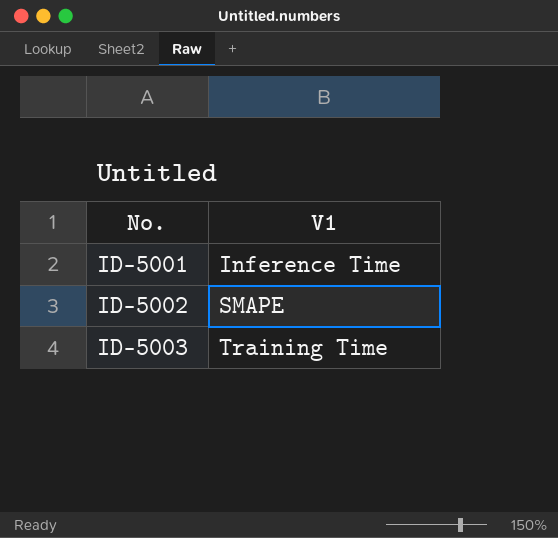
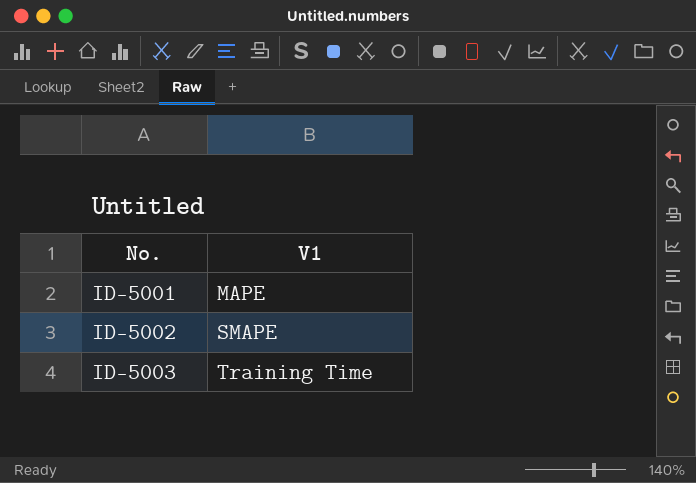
ID-5001 | V1: Inference Time -> MAPE

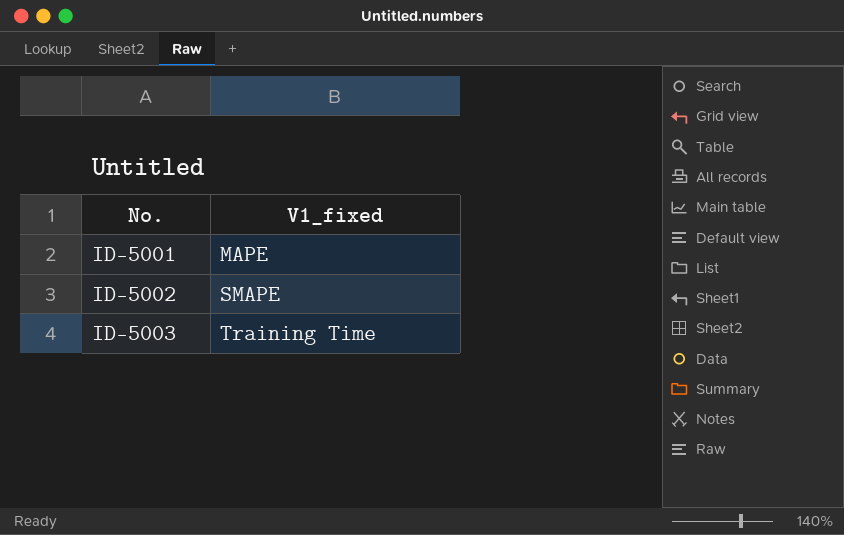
column name: V1 -> V1_fixed

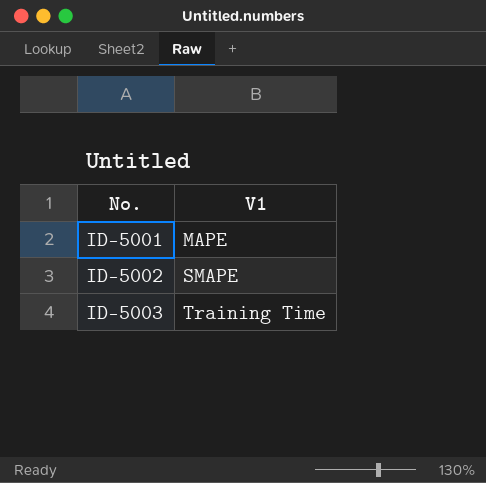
column name: V1_fixed -> V1

